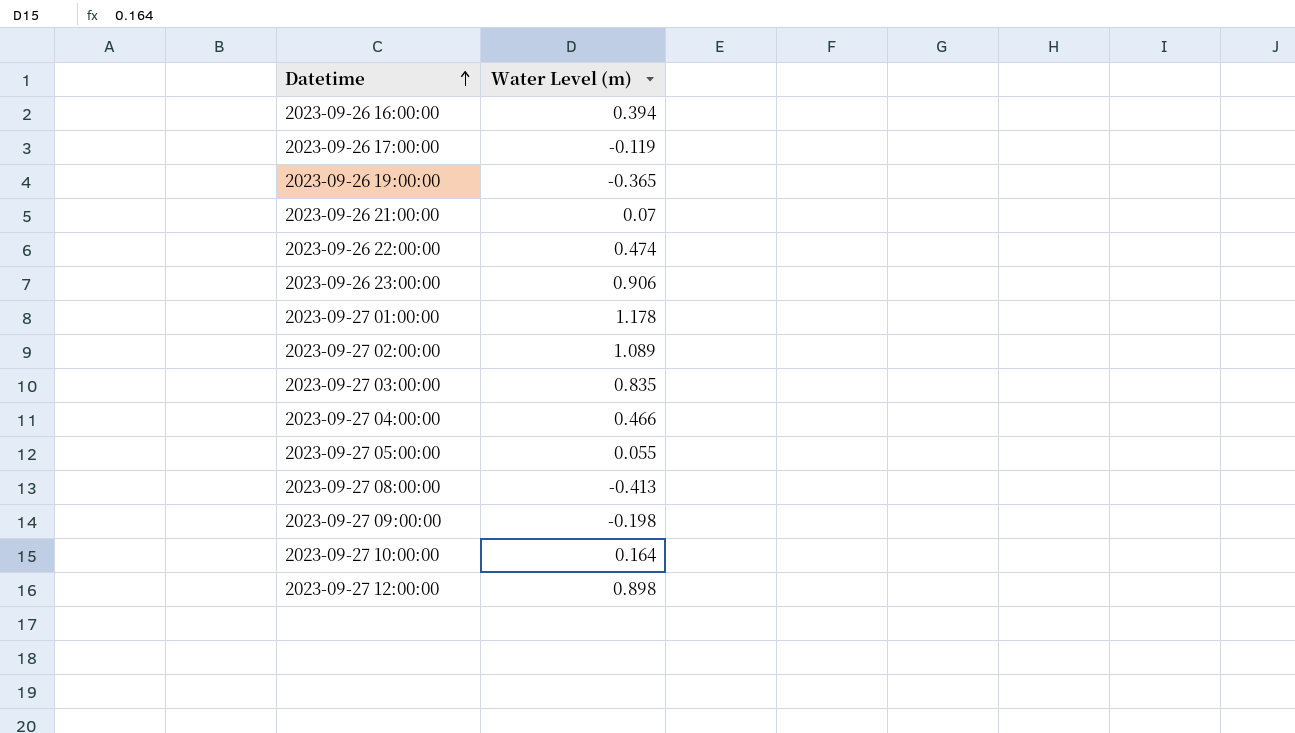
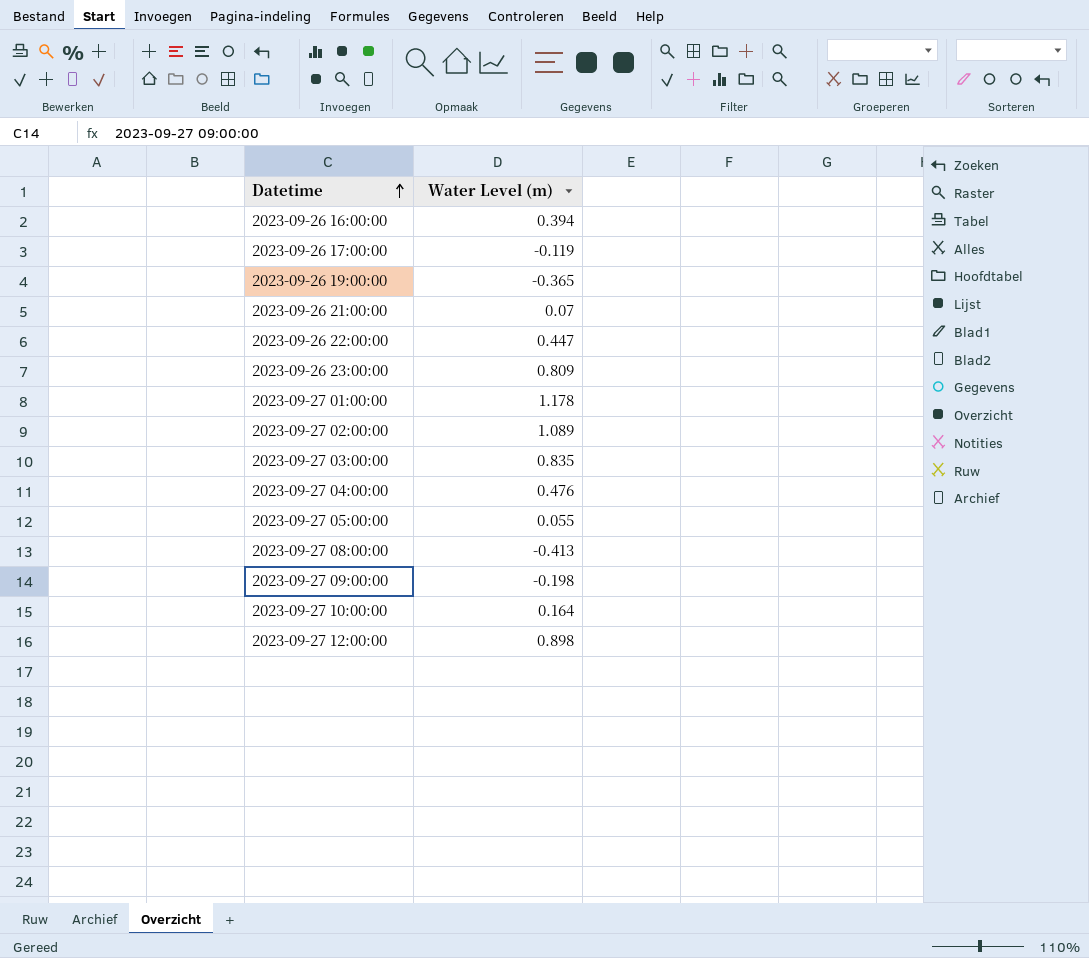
2023-09-26 22:00:00 | Water Level (m): 0.474 -> 0.447
2023-09-26 23:00:00 | Water Level (m): 0.906 -> 0.809
2023-09-27 04:00:00 | Water Level (m): 0.466 -> 0.476

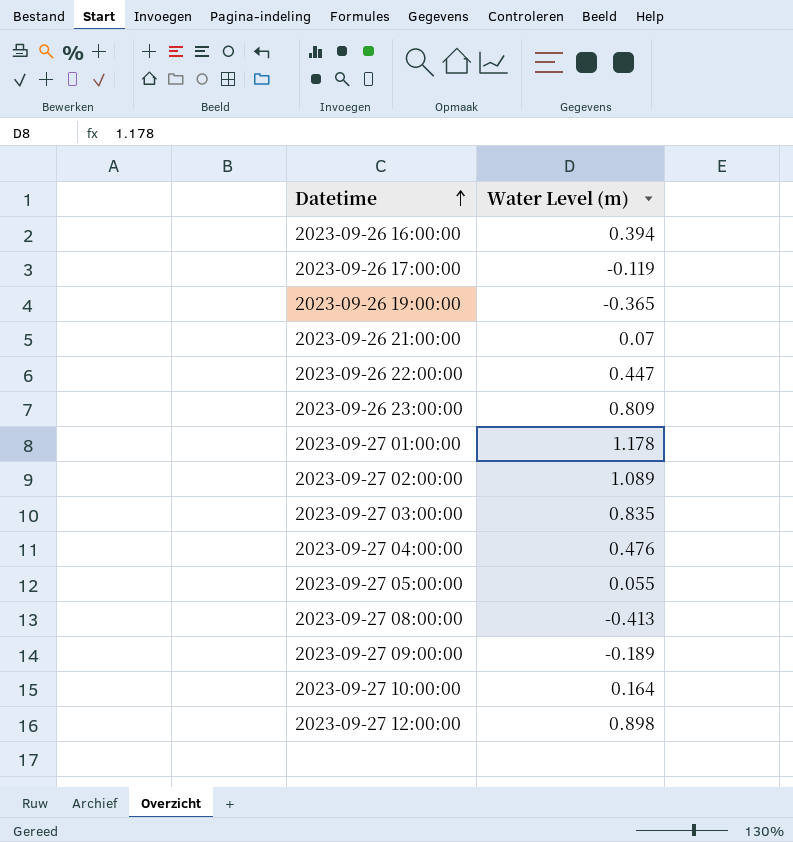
2023-09-27 09:00:00 | Water Level (m): -0.198 -> -0.189

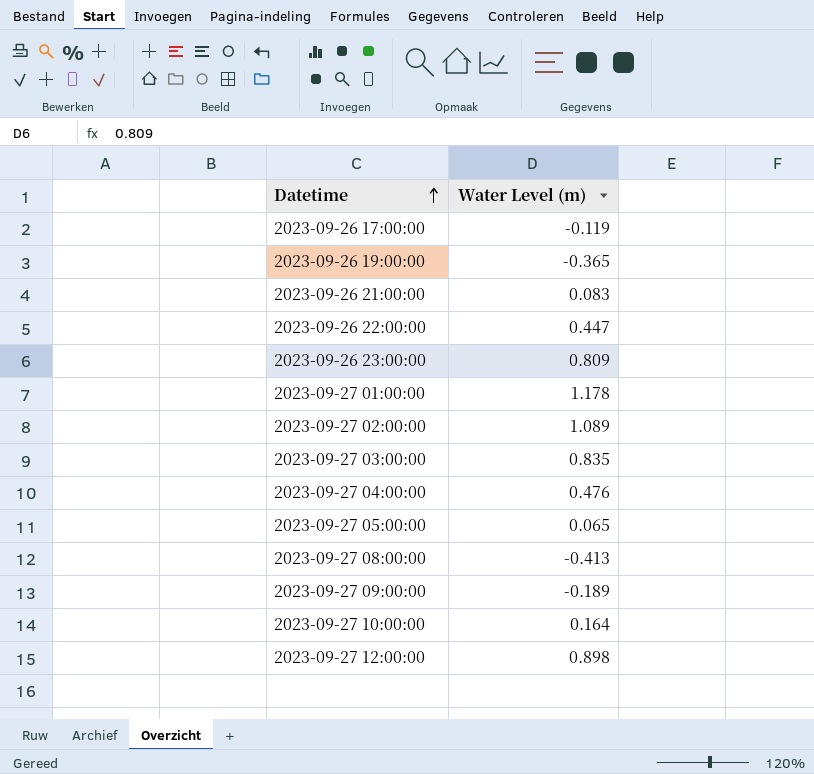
row 2023-09-26 16:00:00: 0.394 -> none
2023-09-26 21:00:00 | Water Level (m): 0.07 -> 0.083
2023-09-27 05:00:00 | Water Level (m): 0.055 -> 0.065

